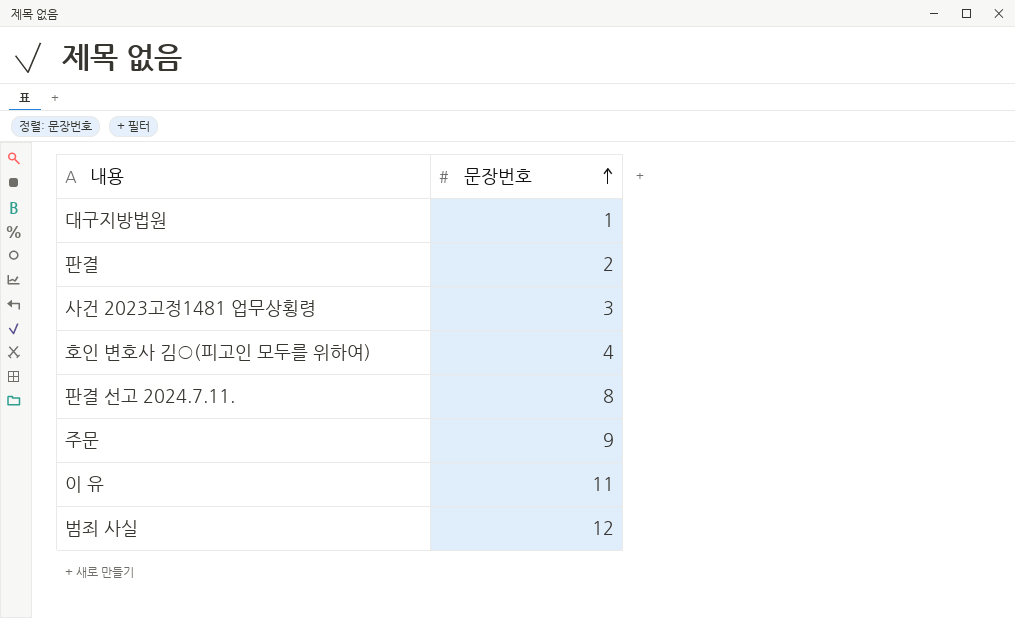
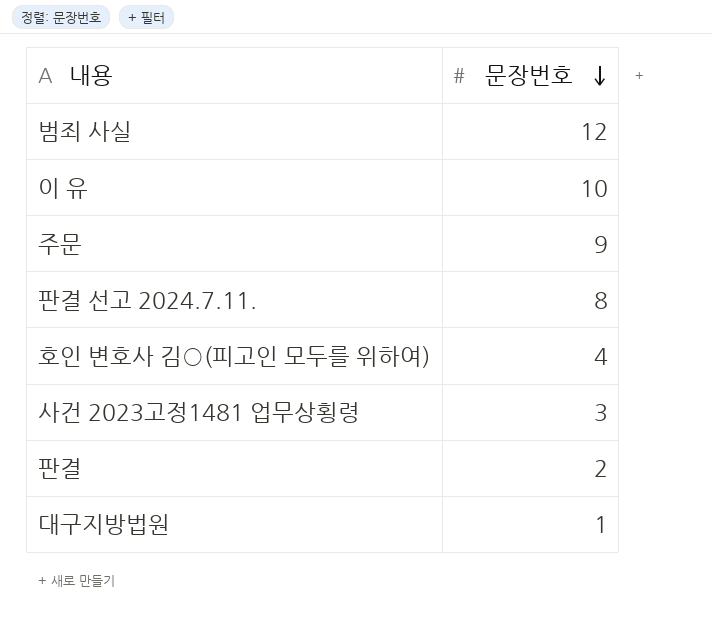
row order: 문장번호 ascending -> 문장번호 descending
이 유 | 문장번호: 11 -> 10

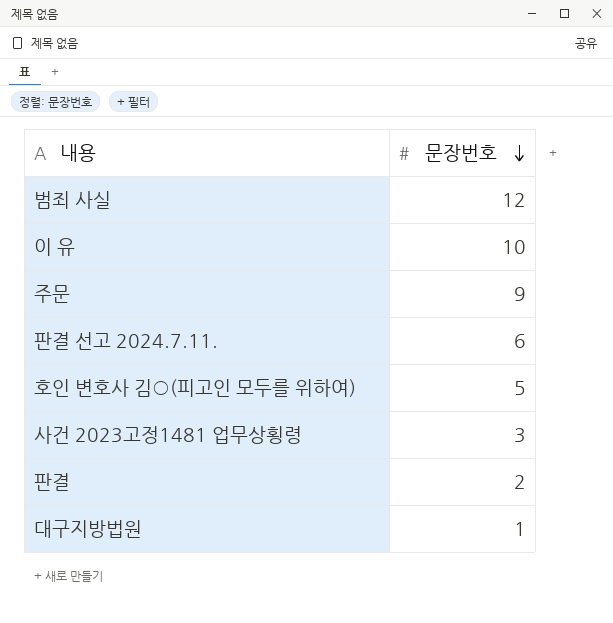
판결 선고 2024.7.11. | 문장번호: 8 -> 6
호인 변호사 김○(피고인 모두를 위하여) | 문장번호: 4 -> 5

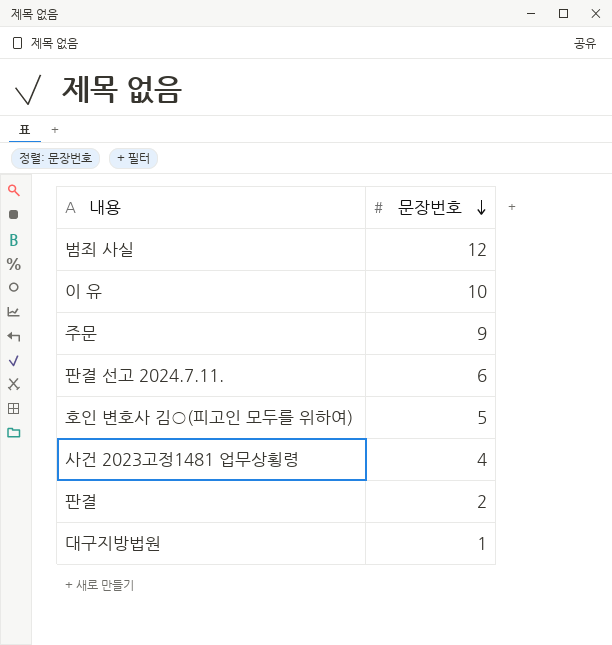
사건 2023고정1481 업무상횡령 | 문장번호: 3 -> 4

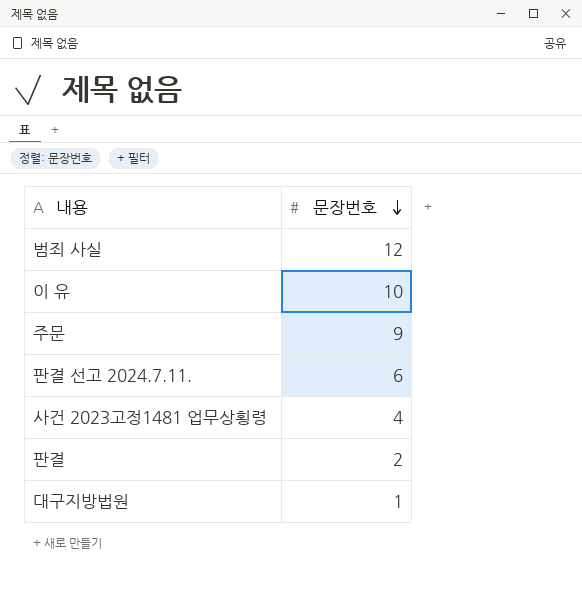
row 호인 변호사 김○(피고인 모두를 위하여): 5 -> none

